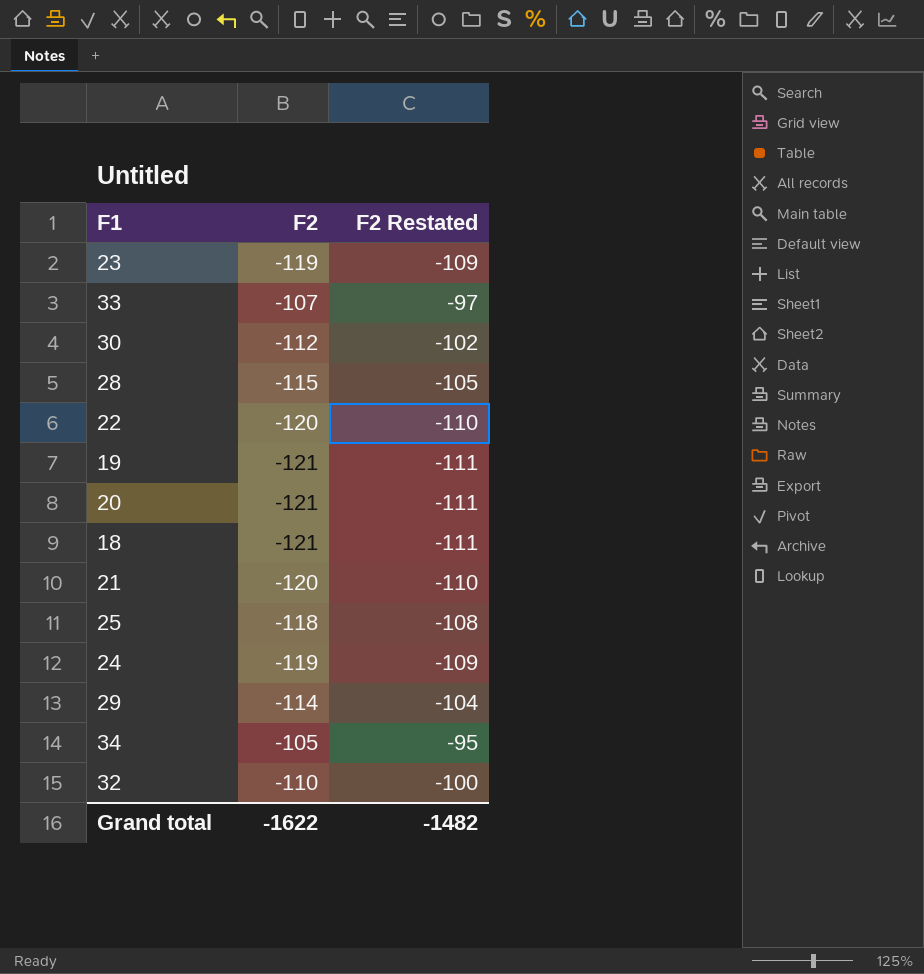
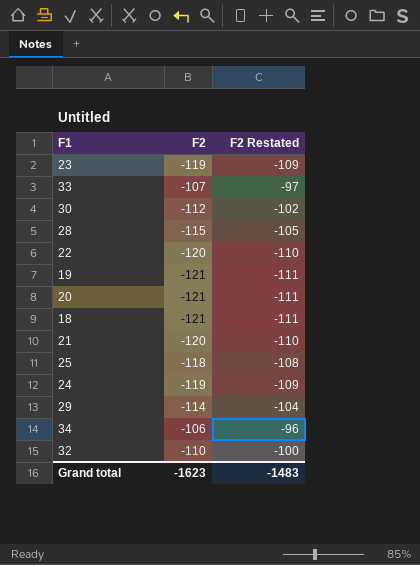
34 | F2: -105 -> -106
34 | F2 Restated: -95 -> -96
Grand total | F2: -1622 -> -1623
Grand total | F2 Restated: -1482 -> -1483

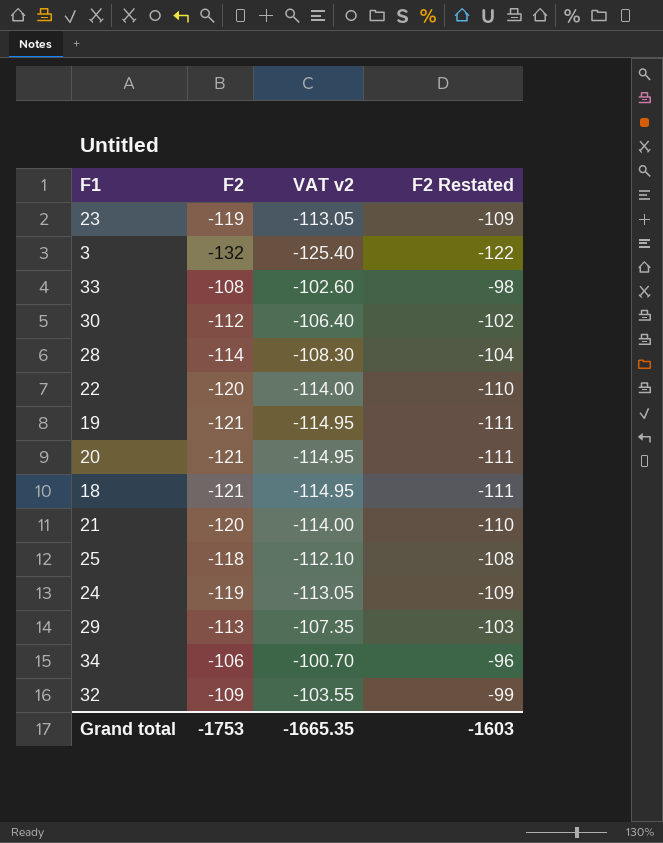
column VAT v2 | formula: none -> [F2] * 0.95
row 3: none -> -132 | -125.40 | -122
33 | F2: -107 -> -108
33 | F2 Restated: -97 -> -98
28 | F2: -115 -> -114
28 | F2 Restated: -105 -> -104
29 | F2: -114 -> -113
29 | F2 Restated: -104 -> -103
32 | F2: -110 -> -109
32 | F2 Restated: -100 -> -99
Grand total | F2: -1623 -> -1753
Grand total | F2 Restated: -1483 -> -1603

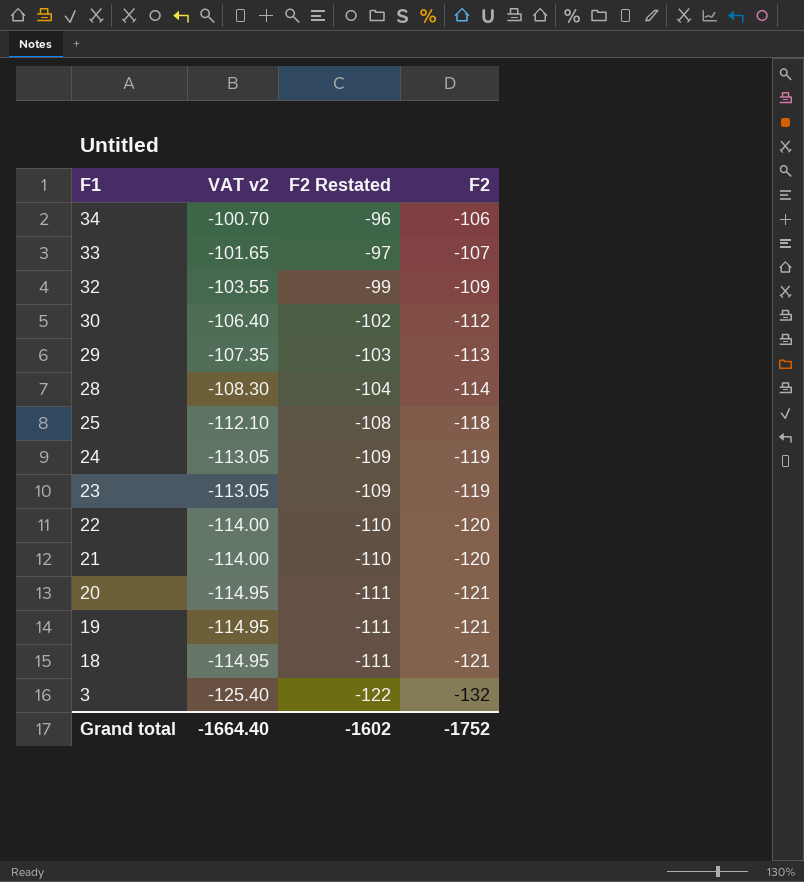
row order: none -> F1 descending
column F2 | position: 2 -> 4
33 | VAT v2: -102.60 -> -101.65
33 | F2 Restated: -98 -> -97
33 | F2: -108 -> -107
Grand total | VAT v2: -1665.35 -> -1664.40
Grand total | F2 Restated: -1603 -> -1602
Grand total | F2: -1753 -> -1752

